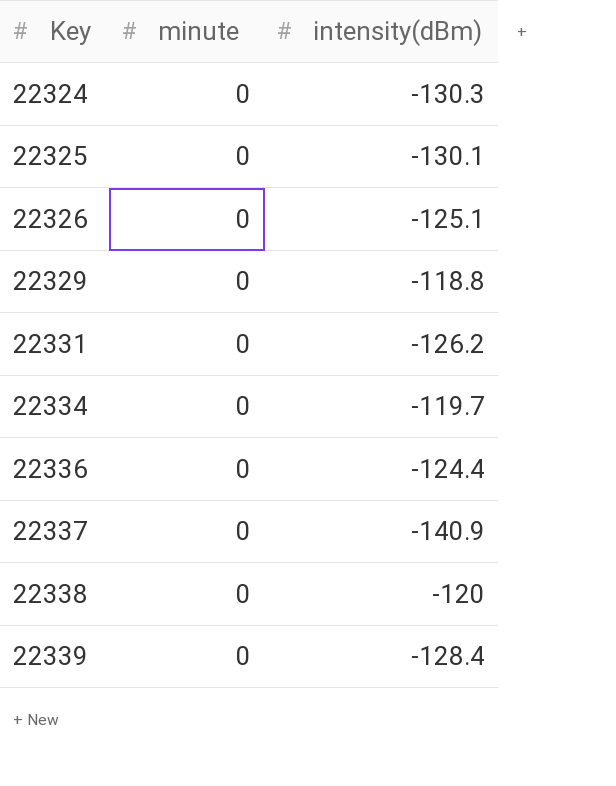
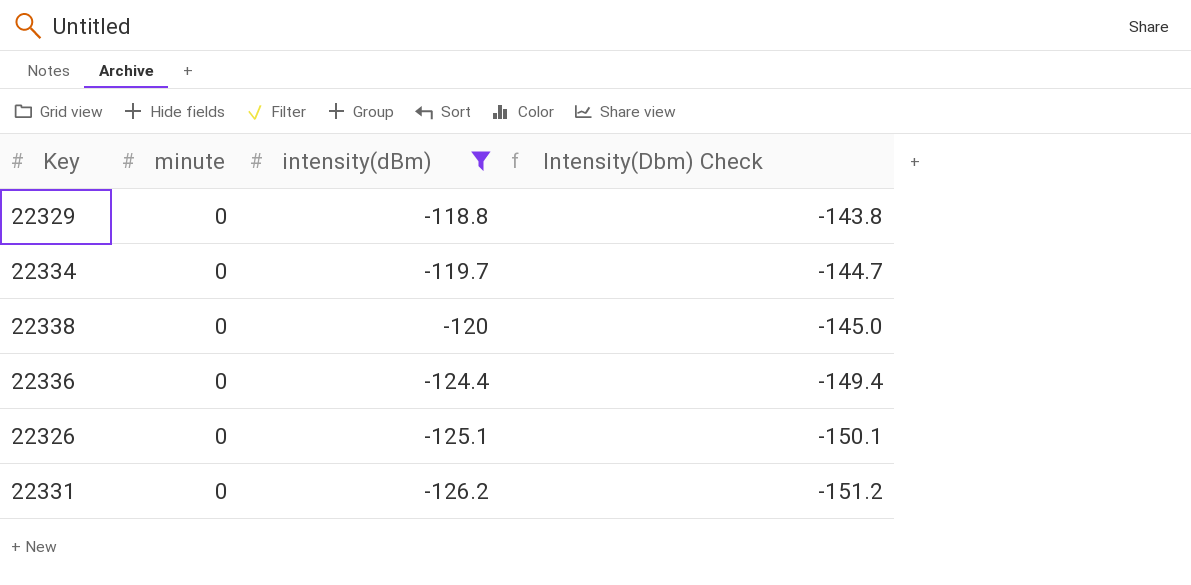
filter: none -> intensity(dBm) >= -126.2
row order: Key ascending -> intensity(dBm) descending
column Intensity(Dbm) Check | formula: none -> [intensity(dBm)] - 25

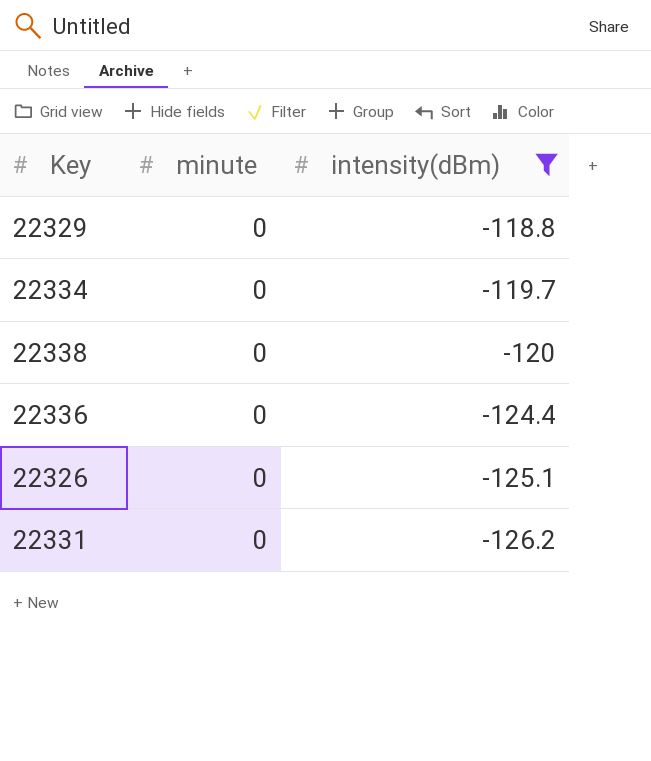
column Intensity(Dbm) Check | formula: [intensity(dBm)] - 25 -> none

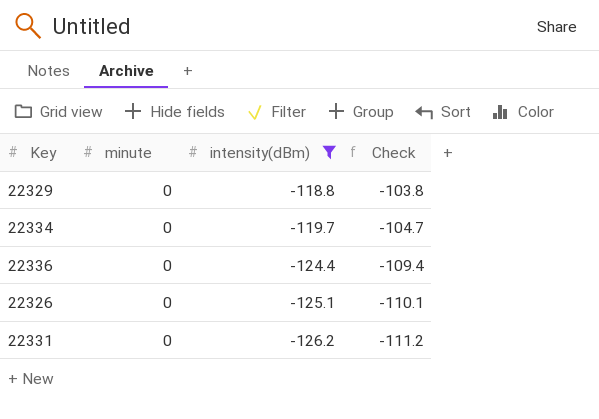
column Check | formula: none -> [intensity(dBm)] + 15
row 22338: 0 | -120 -> none

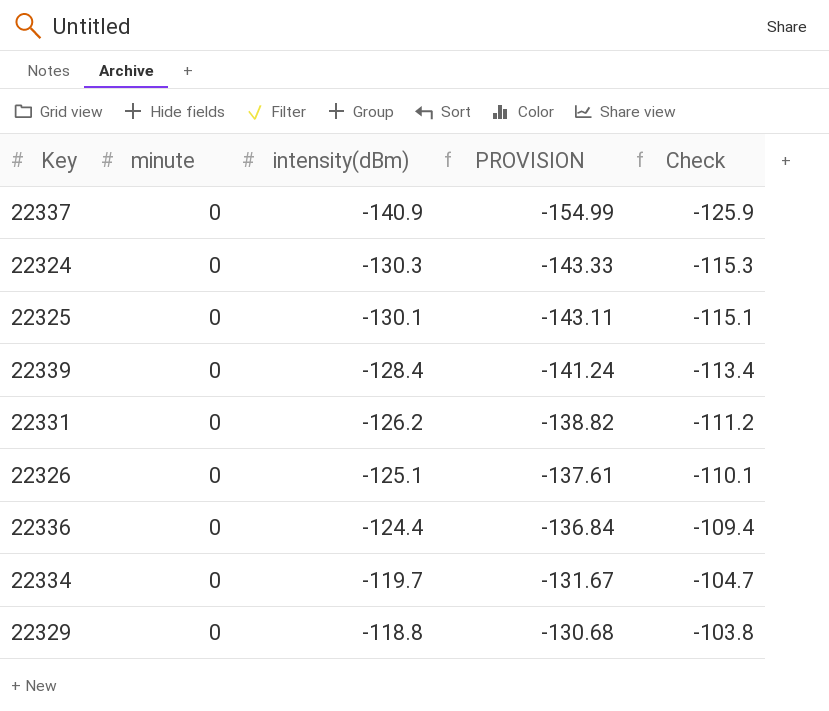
filter: intensity(dBm) >= -126.2 -> none
row order: intensity(dBm) descending -> intensity(dBm) ascending
column PROVISION | formula: none -> [intensity(dBm)] * 1.1

